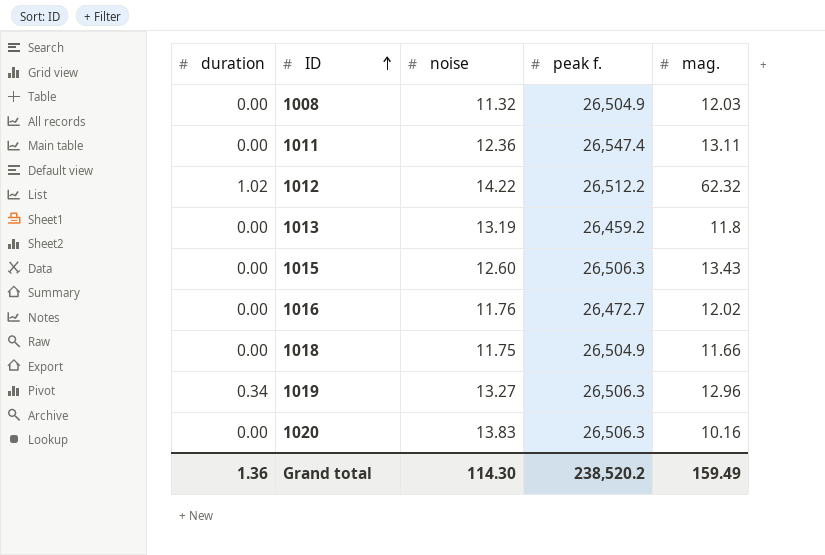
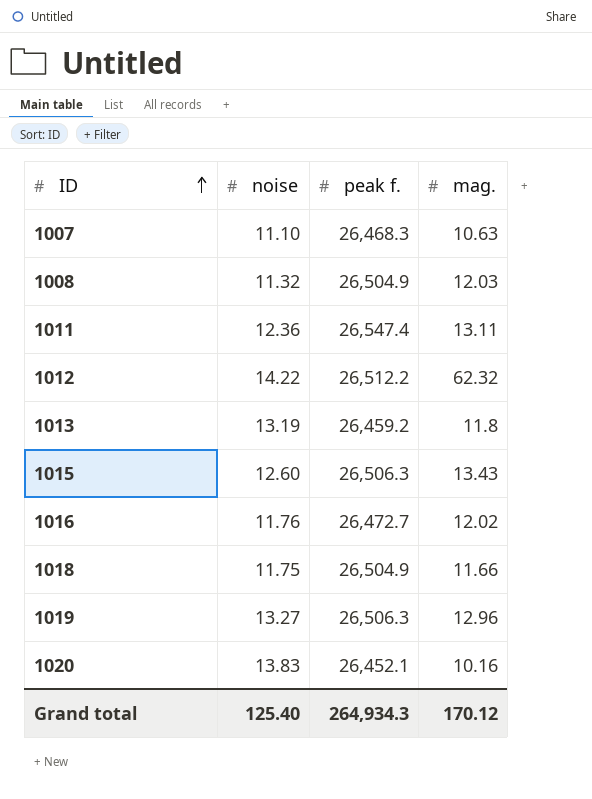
column duration | position: 1 -> none
row 1007: none -> 11.10 | 26,468.3 | 10.63
1020 | peak f.: 26,506.3 -> 26,452.1
Grand total | noise: 114.30 -> 125.40
Grand total | peak f.: 238,520.2 -> 264,934.3
Grand total | mag.: 159.49 -> 170.12

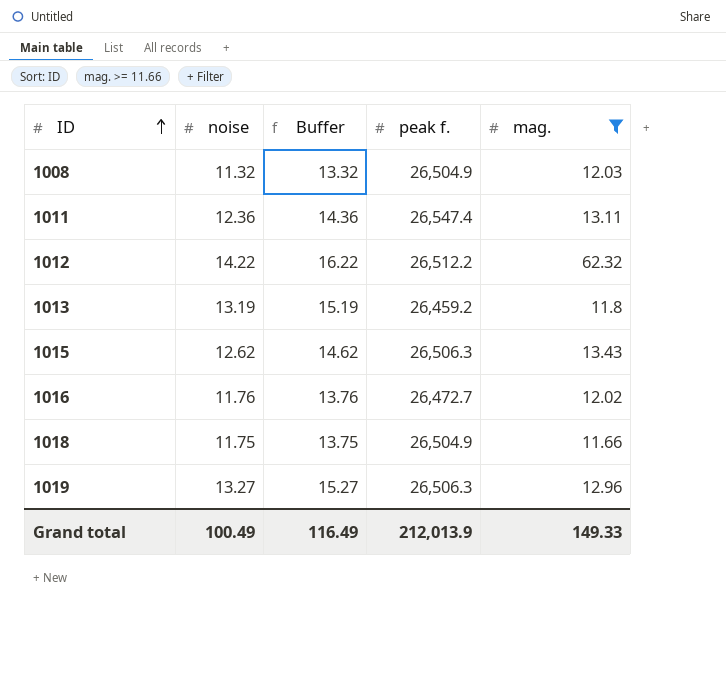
filter: none -> mag. >= 11.66
column Buffer | formula: none -> [noise] + 2
1015 | noise: 12.60 -> 12.62
Grand total | noise: 125.40 -> 100.49
Grand total | peak f.: 264,934.3 -> 212,013.9
Grand total | mag.: 170.12 -> 149.33

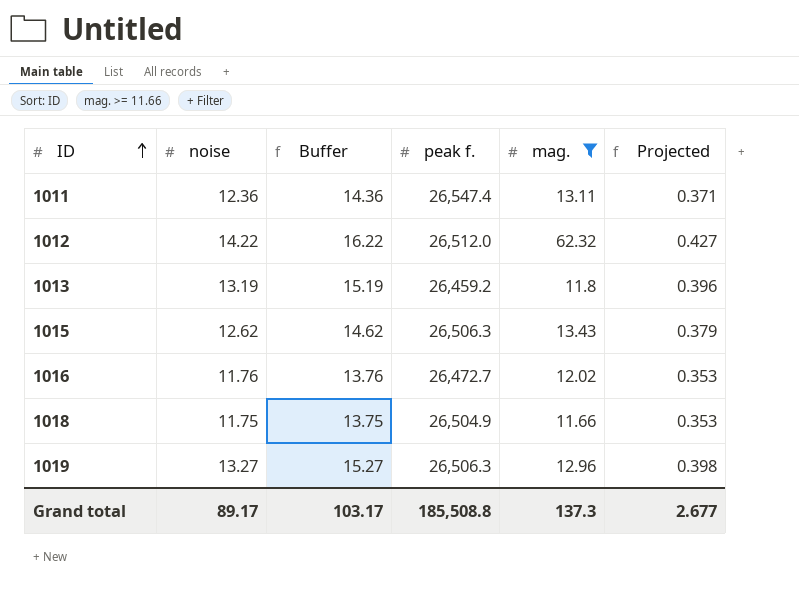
column Projected | formula: none -> [noise] * 0.03
row 1008: 11.32 | 13.32 | 26,504.9 | 12.03 -> none
1012 | peak f.: 26,512.2 -> 26,512.0
Grand total | noise: 100.49 -> 89.17
Grand total | Buffer: 116.49 -> 103.17
Grand total | peak f.: 212,013.9 -> 185,508.8
Grand total | mag.: 149.33 -> 137.3

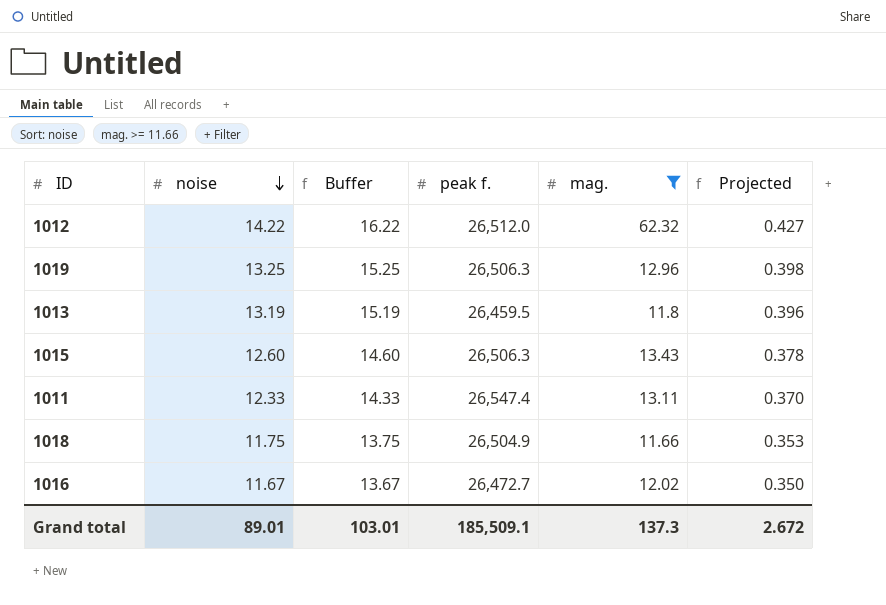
row order: ID ascending -> noise descending
1019 | noise: 13.27 -> 13.25
1019 | Buffer: 15.27 -> 15.25
1013 | peak f.: 26,459.2 -> 26,459.5
1015 | noise: 12.62 -> 12.60
1015 | Buffer: 14.62 -> 14.60
1015 | Projected: 0.379 -> 0.378
1011 | noise: 12.36 -> 12.33
1011 | Buffer: 14.36 -> 14.33
1011 | Projected: 0.371 -> 0.370
1016 | noise: 11.76 -> 11.67
1016 | Buffer: 13.76 -> 13.67
1016 | Projected: 0.353 -> 0.350
Grand total | noise: 89.17 -> 89.01
Grand total | Buffer: 103.17 -> 103.01
Grand total | peak f.: 185,508.8 -> 185,509.1
Grand total | Projected: 2.677 -> 2.672

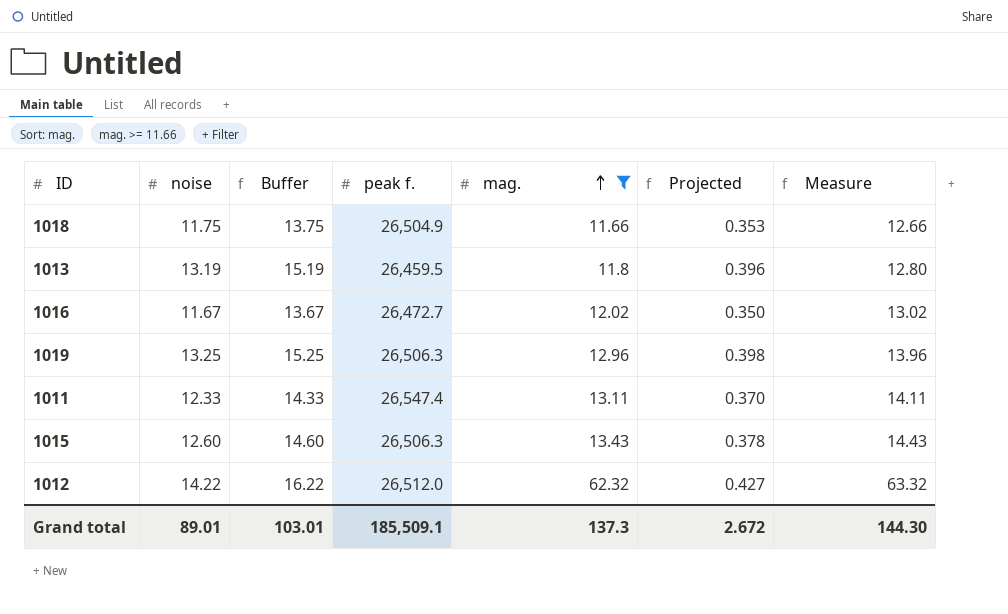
row order: noise descending -> mag. ascending
column Measure | formula: none -> [mag.] + 1

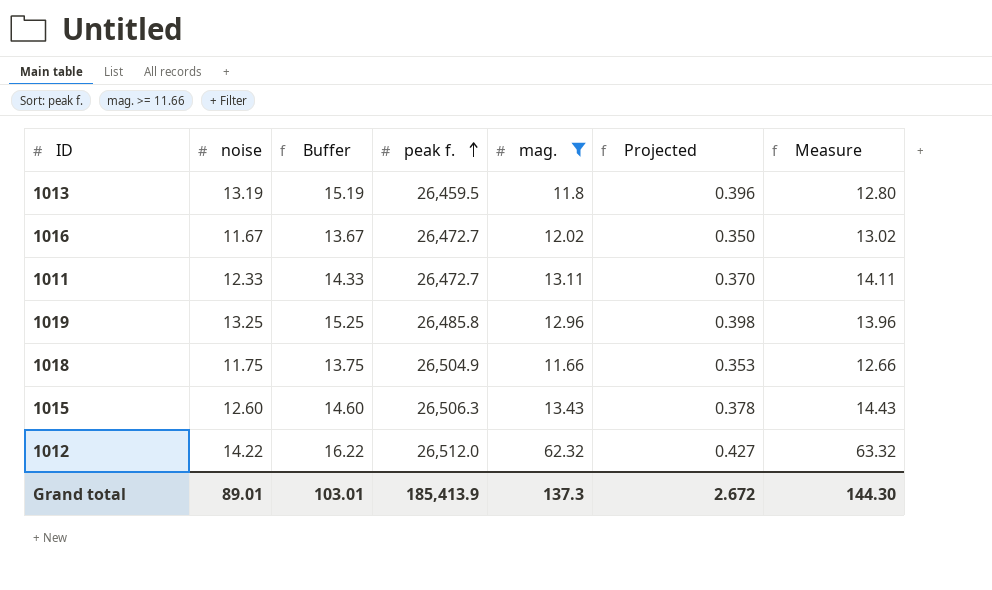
row order: mag. ascending -> peak f. ascending
1011 | peak f.: 26,547.4 -> 26,472.7
1019 | peak f.: 26,506.3 -> 26,485.8
Grand total | peak f.: 185,509.1 -> 185,413.9

